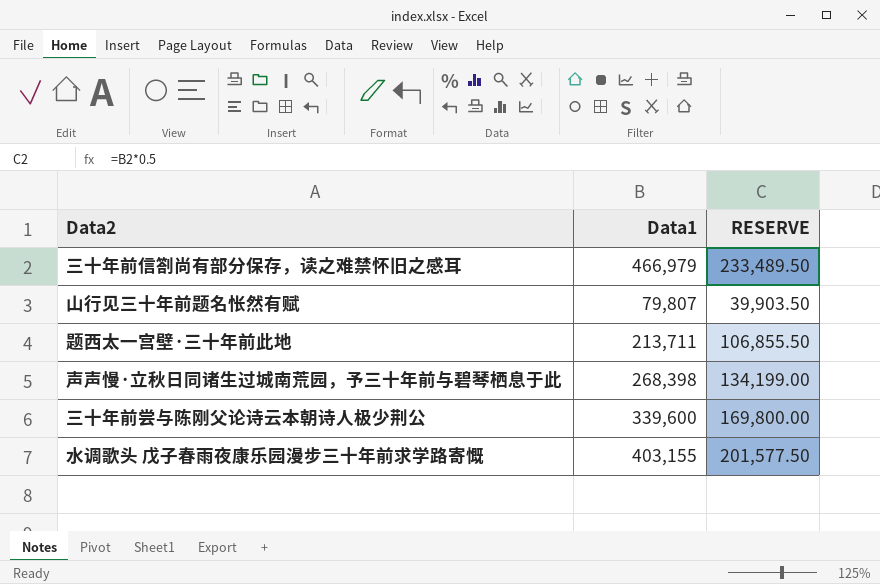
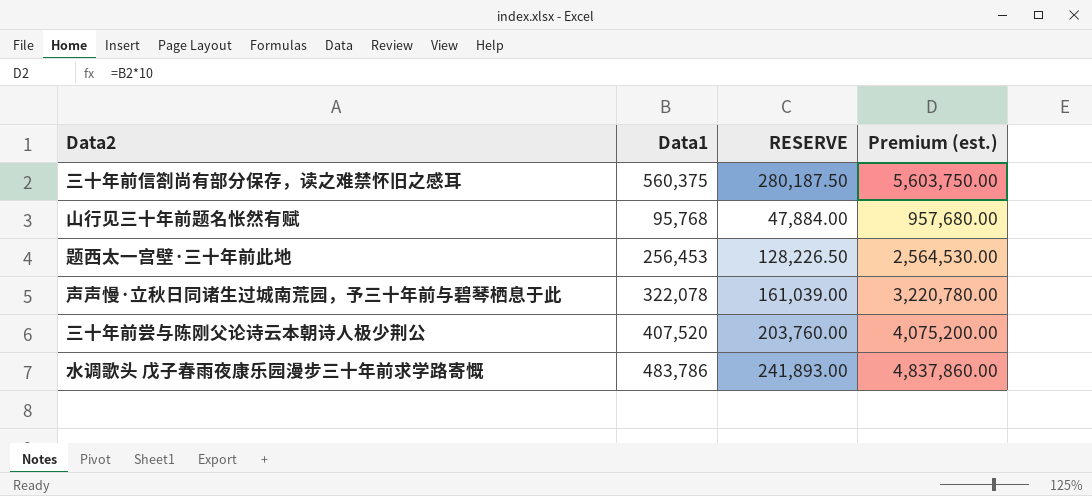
column Premium (est.) | formula: none -> [Data1] * 10
三十年前信劄尚有部分保存，读之难禁怀旧之感耳 | Data1: 466,979 -> 560,375
三十年前信劄尚有部分保存，读之难禁怀旧之感耳 | RESERVE: 233,489.50 -> 280,187.50
山行见三十年前题名怅然有赋 | Data1: 79,807 -> 95,768
山行见三十年前题名怅然有赋 | RESERVE: 39,903.50 -> 47,884.00
题西太一宫壁·三十年前此地 | Data1: 213,711 -> 256,453
题西太一宫壁·三十年前此地 | RESERVE: 106,855.50 -> 128,226.50
声声慢·立秋日同诸生过城南荒园，予三十年前与碧琴栖息于此 | Data1: 268,398 -> 322,078
声声慢·立秋日同诸生过城南荒园，予三十年前与碧琴栖息于此 | RESERVE: 134,199.00 -> 161,039.00
三十年前尝与陈刚父论诗云本朝诗人极少荆公 | Data1: 339,600 -> 407,520
三十年前尝与陈刚父论诗云本朝诗人极少荆公 | RESERVE: 169,800.00 -> 203,760.00
水调歌头 戊子春雨夜康乐园漫步三十年前求学路寄慨 | Data1: 403,155 -> 483,786
水调歌头 戊子春雨夜康乐园漫步三十年前求学路寄慨 | RESERVE: 201,577.50 -> 241,893.00

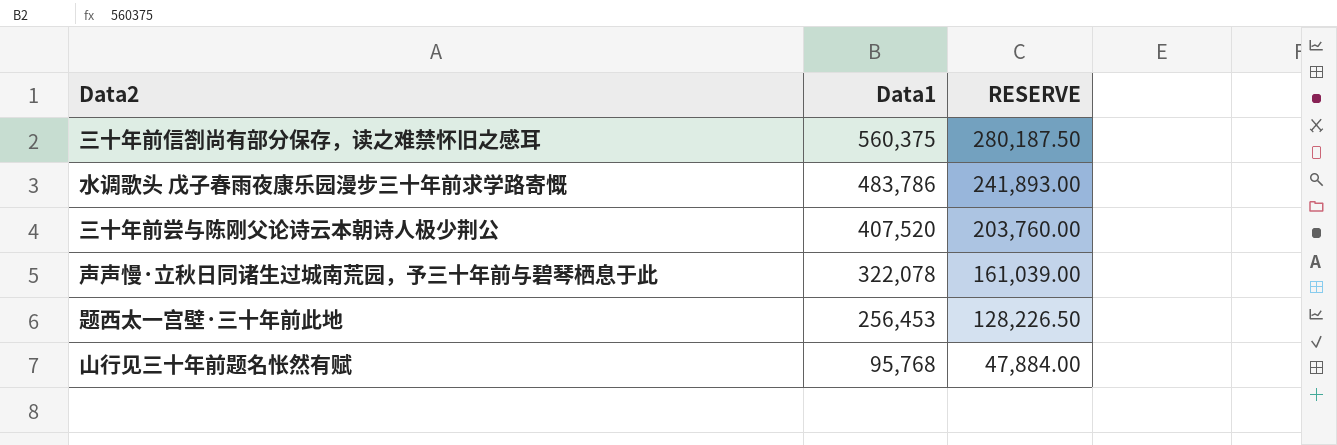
row order: none -> Data1 descending
column Premium (est.) | formula: [Data1] * 10 -> none

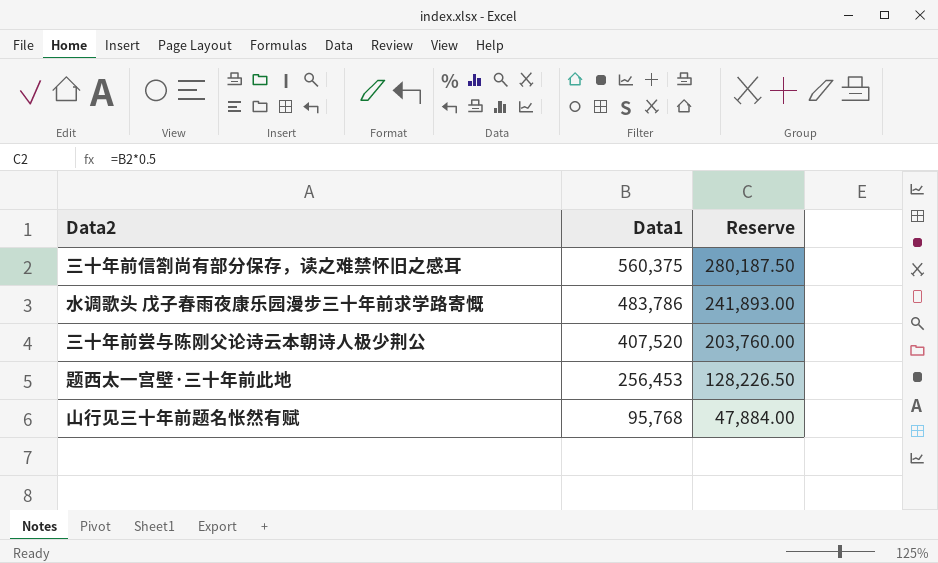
column name: RESERVE -> Reserve
row 声声慢·立秋日同诸生过城南荒园，予三十年前与碧琴栖息于此: 322,078 | 161,039.00 -> none

